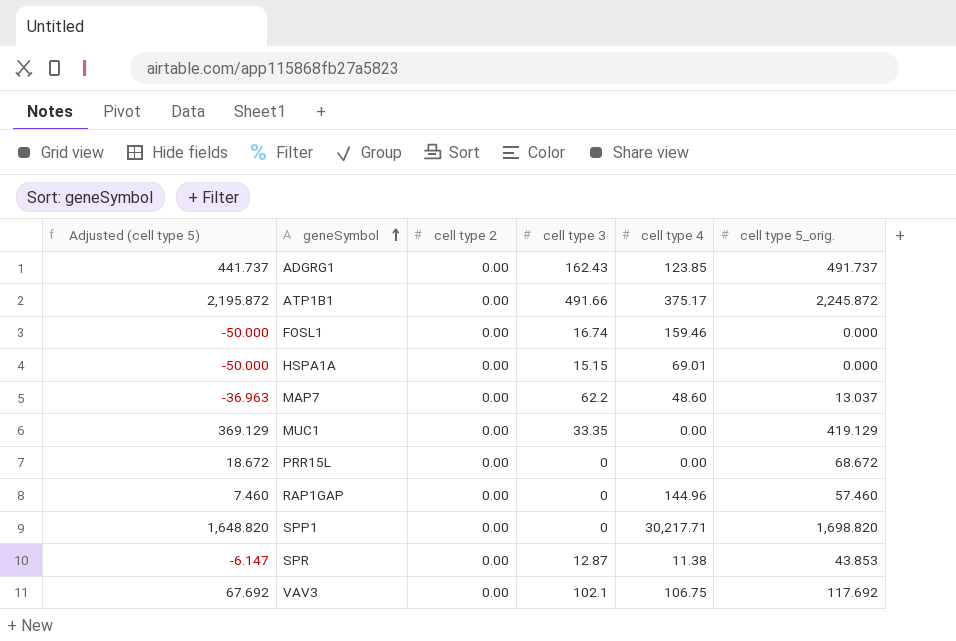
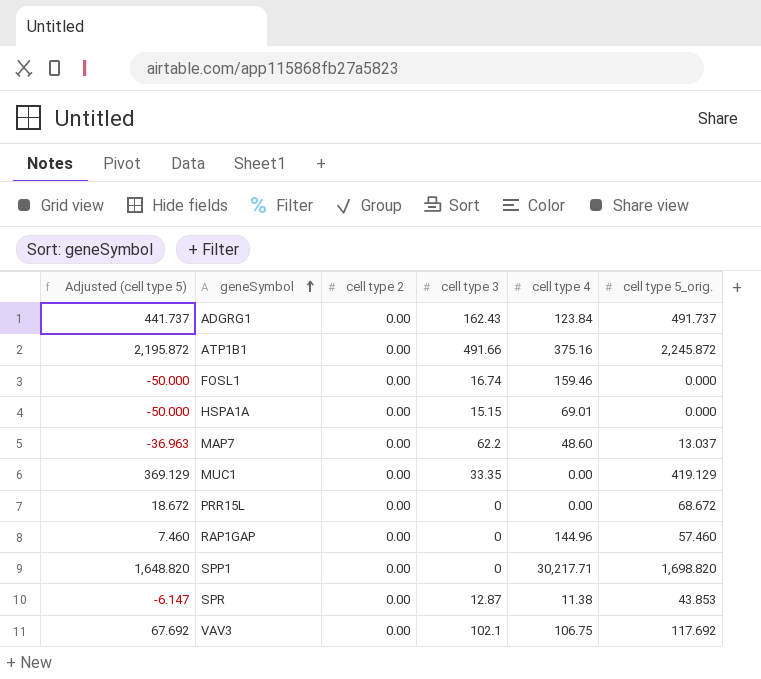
ADGRG1 | cell type 4: 123.85 -> 123.84
ATP1B1 | cell type 4: 375.17 -> 375.16

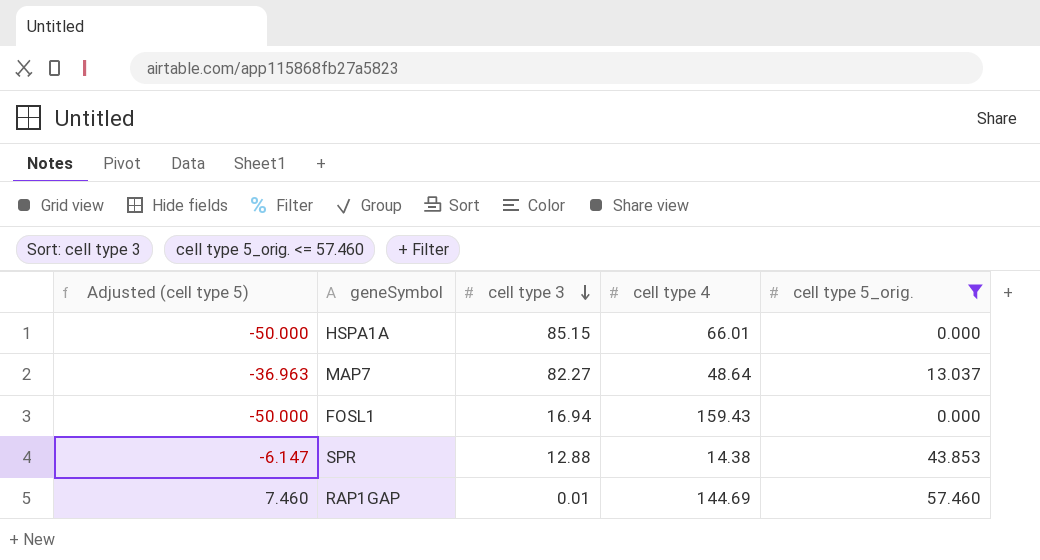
filter: none -> cell type 5_orig. <= 57.460
row order: geneSymbol ascending -> cell type 3 descending
column cell type 2 | position: 3 -> none
HSPA1A | cell type 3: 15.15 -> 85.15
HSPA1A | cell type 4: 69.01 -> 66.01
MAP7 | cell type 3: 62.2 -> 82.27
MAP7 | cell type 4: 48.60 -> 48.64
FOSL1 | cell type 3: 16.74 -> 16.94
FOSL1 | cell type 4: 159.46 -> 159.43
SPR | cell type 3: 12.87 -> 12.88
SPR | cell type 4: 11.38 -> 14.38
RAP1GAP | cell type 3: 0 -> 0.01
RAP1GAP | cell type 4: 144.96 -> 144.69

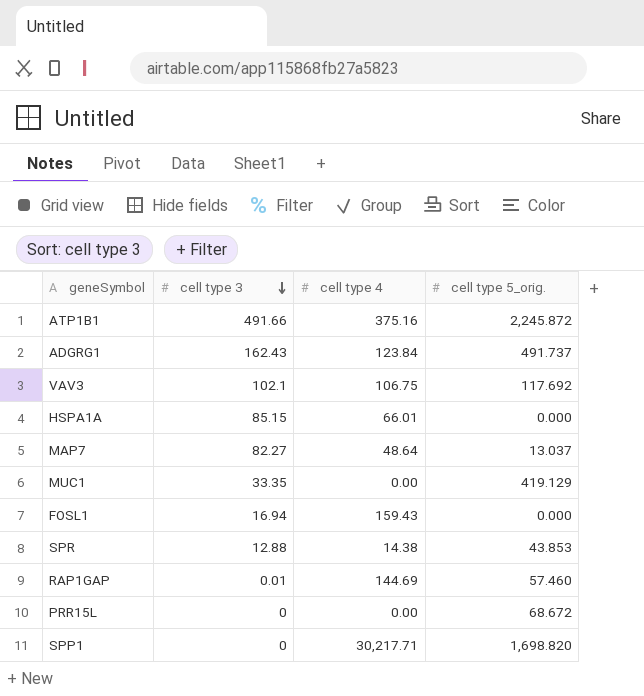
filter: cell type 5_orig. <= 57.460 -> none
column Adjusted (cell type 5) | formula: [cell type 5_orig.] - 50 -> none

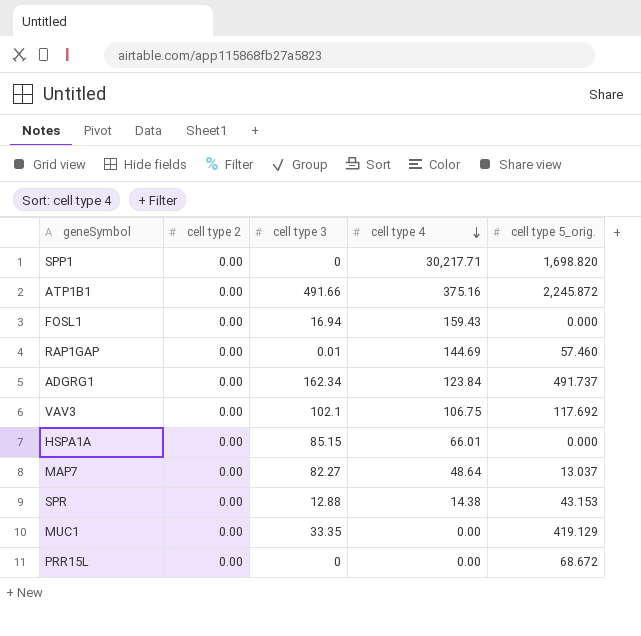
row order: cell type 3 descending -> cell type 4 descending
column cell type 2 | position: none -> 2
ADGRG1 | cell type 3: 162.43 -> 162.34
SPR | cell type 5_orig.: 43.853 -> 43.153

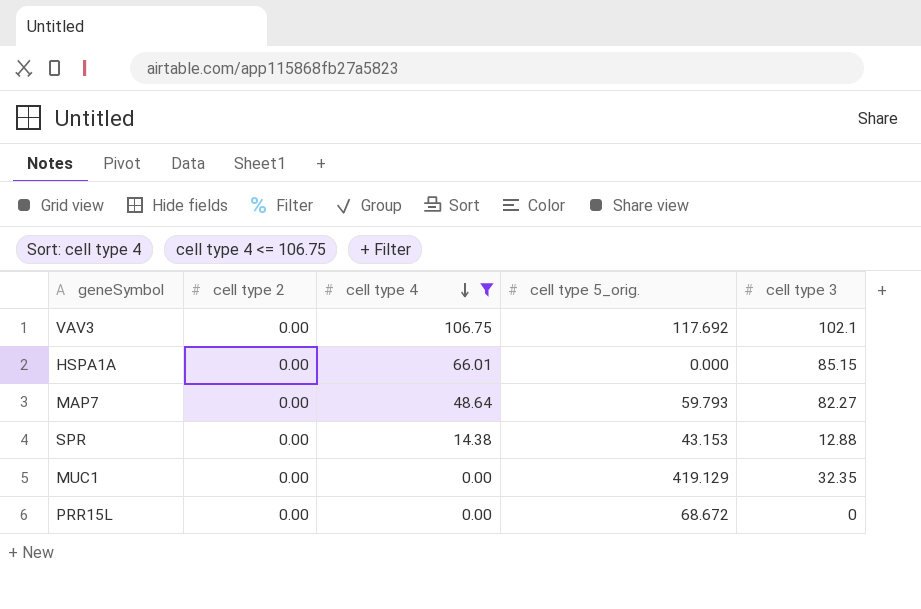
filter: none -> cell type 4 <= 106.75
column cell type 3 | position: 3 -> 5
MAP7 | cell type 5_orig.: 13.037 -> 59.793
MUC1 | cell type 3: 33.35 -> 32.35

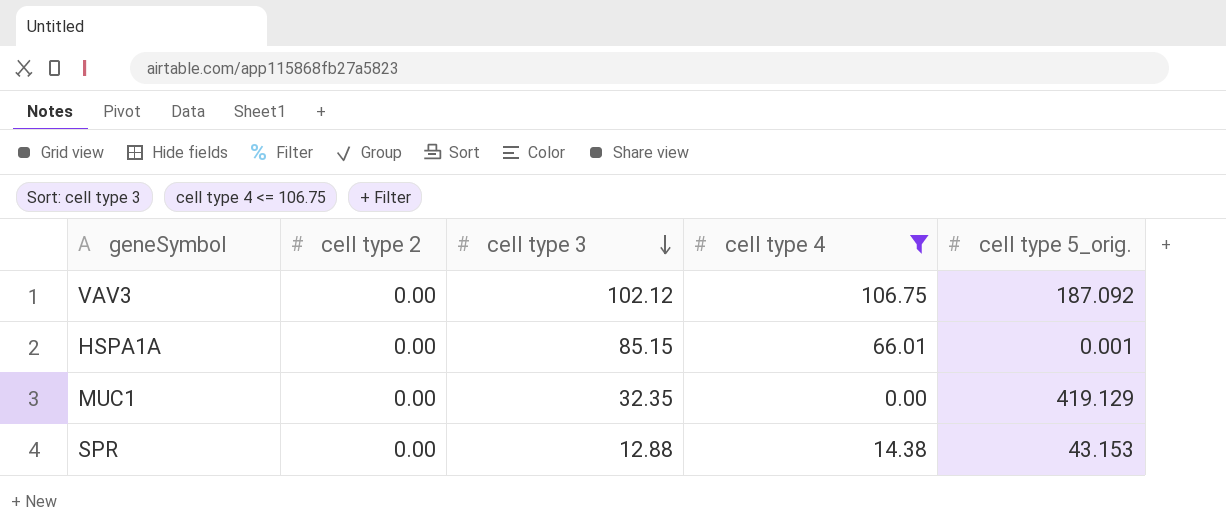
row order: cell type 4 descending -> cell type 3 descending
column cell type 3 | position: 5 -> 3
row MAP7: 0.00 | 48.64 | 59.793 | 82.27 -> none
row PRR15L: 0.00 | 0.00 | 68.672 | 0 -> none
VAV3 | cell type 3: 102.1 -> 102.12
VAV3 | cell type 5_orig.: 117.692 -> 187.092
HSPA1A | cell type 5_orig.: 0.000 -> 0.001

